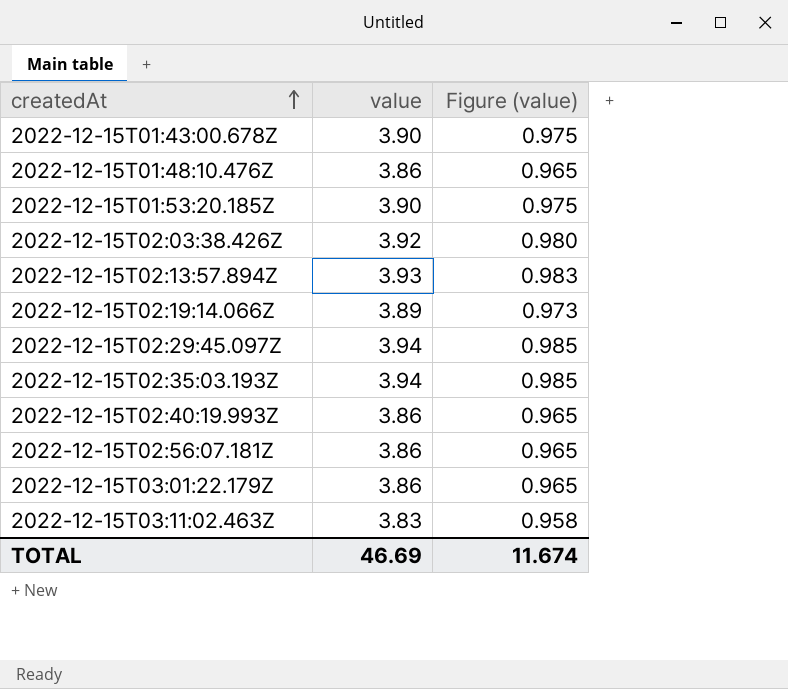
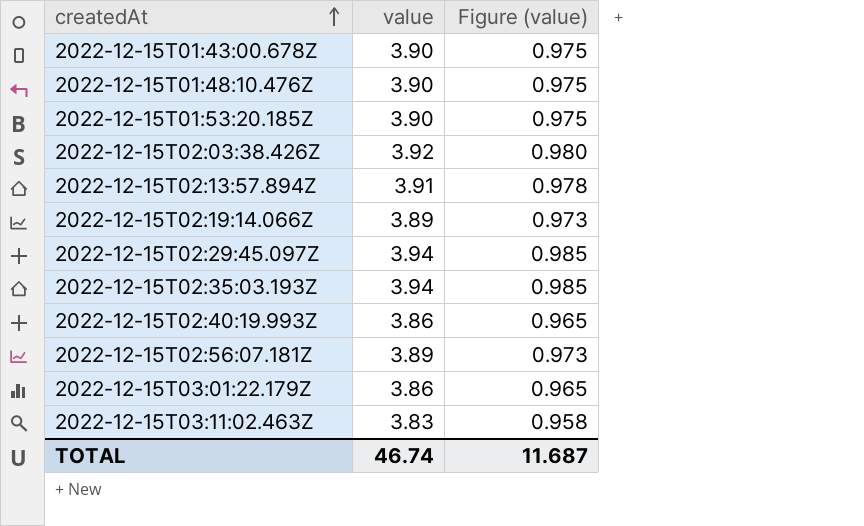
2022-12-15T01:48:10.476Z | value: 3.86 -> 3.90
2022-12-15T01:48:10.476Z | Figure (value): 0.965 -> 0.975
2022-12-15T02:13:57.894Z | value: 3.93 -> 3.91
2022-12-15T02:13:57.894Z | Figure (value): 0.983 -> 0.978
2022-12-15T02:56:07.181Z | value: 3.86 -> 3.89
2022-12-15T02:56:07.181Z | Figure (value): 0.965 -> 0.973
TOTAL | value: 46.69 -> 46.74
TOTAL | Figure (value): 11.674 -> 11.687

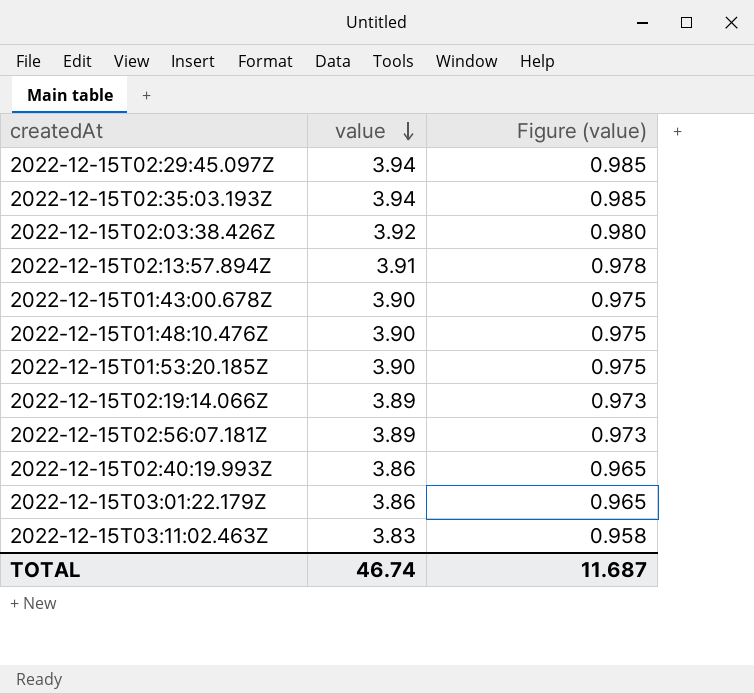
row order: createdAt ascending -> value descending

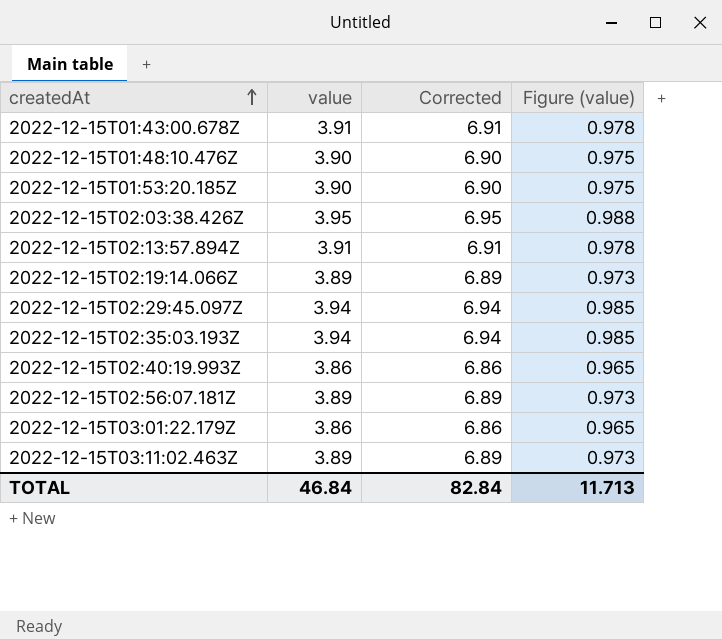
row order: value descending -> createdAt ascending
column Corrected | formula: none -> [value] + 3
2022-12-15T01:43:00.678Z | value: 3.90 -> 3.91
2022-12-15T01:43:00.678Z | Figure (value): 0.975 -> 0.978
2022-12-15T02:03:38.426Z | value: 3.92 -> 3.95
2022-12-15T02:03:38.426Z | Figure (value): 0.980 -> 0.988
2022-12-15T03:11:02.463Z | value: 3.83 -> 3.89
2022-12-15T03:11:02.463Z | Figure (value): 0.958 -> 0.973
TOTAL | value: 46.74 -> 46.84
TOTAL | Figure (value): 11.687 -> 11.713

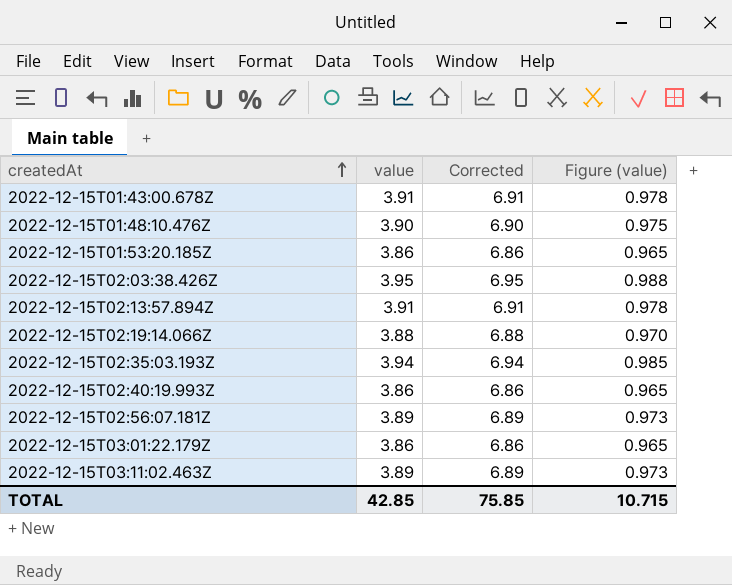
row 2022-12-15T02:29:45.097Z: 3.94 | 6.94 | 0.985 -> none
2022-12-15T01:53:20.185Z | value: 3.90 -> 3.86
2022-12-15T01:53:20.185Z | Corrected: 6.90 -> 6.86
2022-12-15T01:53:20.185Z | Figure (value): 0.975 -> 0.965
2022-12-15T02:19:14.066Z | value: 3.89 -> 3.88
2022-12-15T02:19:14.066Z | Corrected: 6.89 -> 6.88
2022-12-15T02:19:14.066Z | Figure (value): 0.973 -> 0.970
TOTAL | value: 46.84 -> 42.85
TOTAL | Corrected: 82.84 -> 75.85
TOTAL | Figure (value): 11.713 -> 10.715

